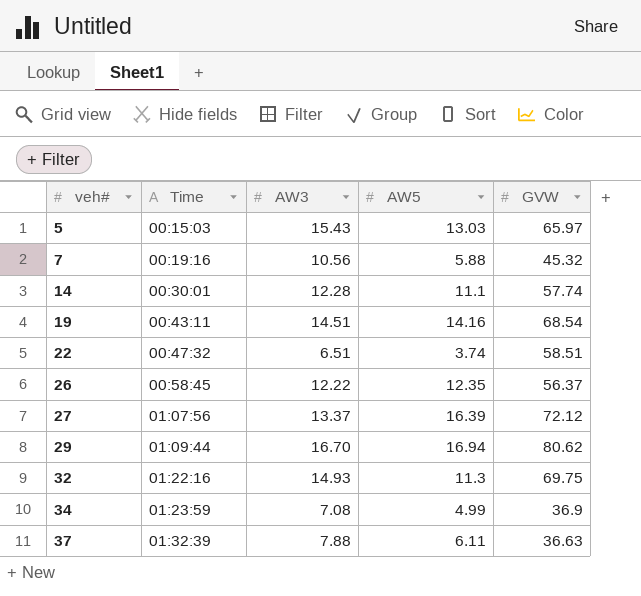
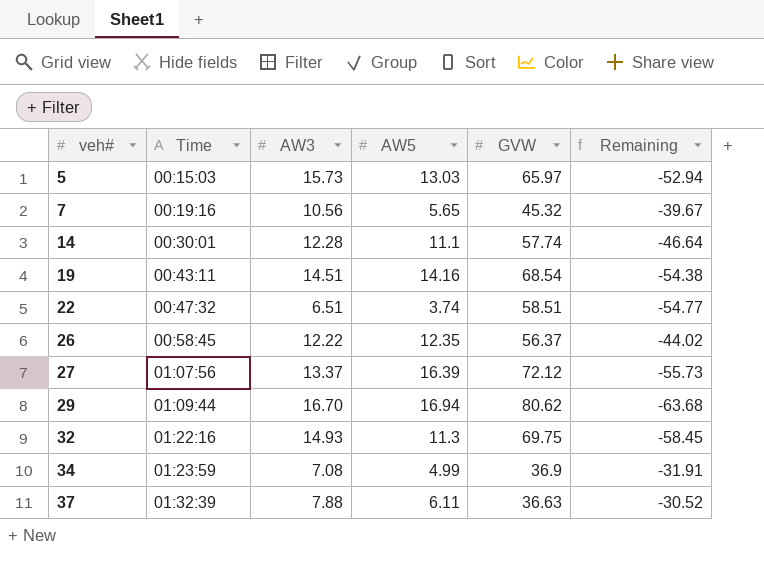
column Remaining | formula: none -> [AW5] - [GVW]
5 | AW3: 15.43 -> 15.73
7 | AW5: 5.88 -> 5.65

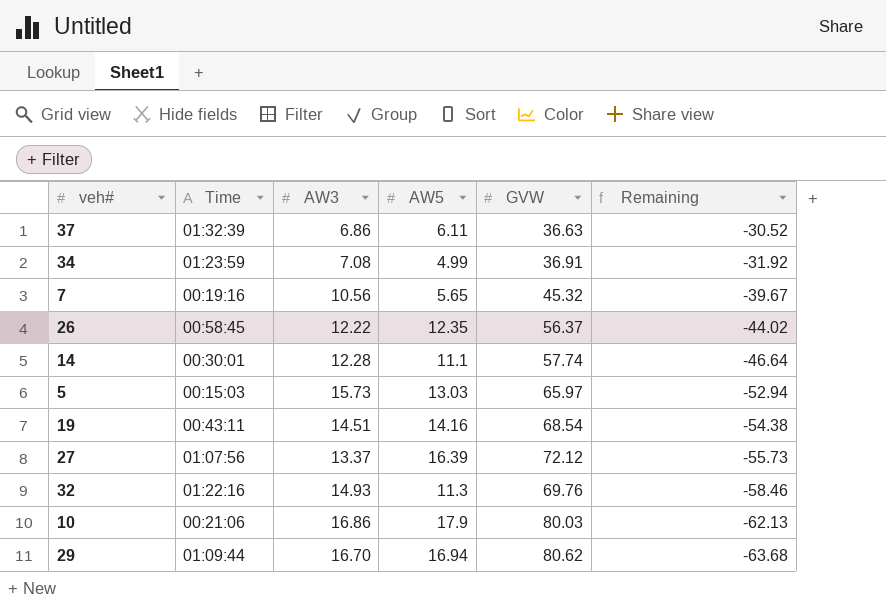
row order: veh# ascending -> Remaining descending
row 22: 00:47:32 | 6.51 | 3.74 | 58.51 | -54.77 -> none
37 | AW3: 7.88 -> 6.86
34 | GVW: 36.9 -> 36.91
34 | Remaining: -31.91 -> -31.92
32 | GVW: 69.75 -> 69.76
32 | Remaining: -58.45 -> -58.46
row 10: none -> 00:21:06 | 16.86 | 17.9 | 80.03 | -62.13

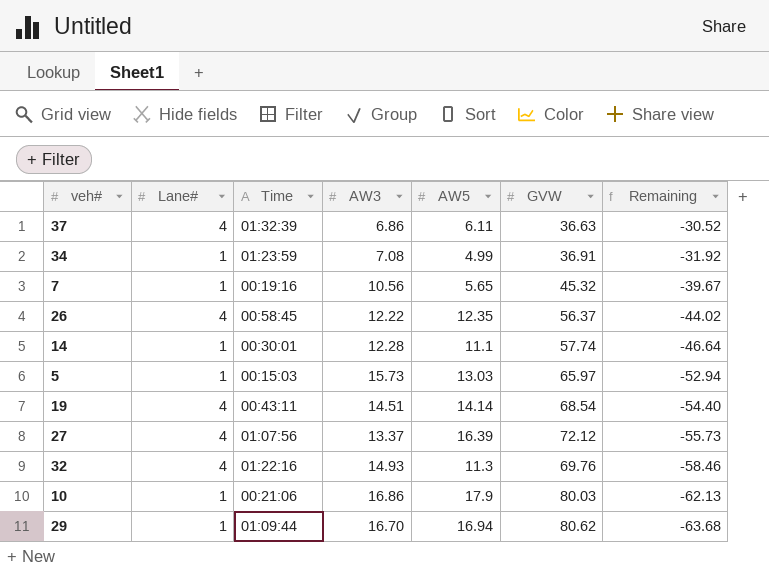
column Lane# | position: none -> 2
19 | AW5: 14.16 -> 14.14
19 | Remaining: -54.38 -> -54.40

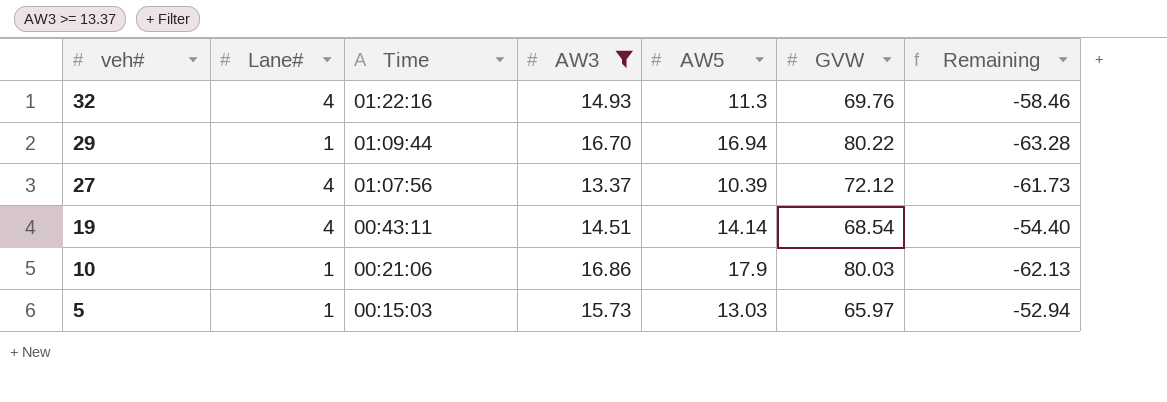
filter: none -> AW3 >= 13.37
row order: Remaining descending -> veh# descending
29 | GVW: 80.62 -> 80.22
29 | Remaining: -63.68 -> -63.28
27 | AW5: 16.39 -> 10.39
27 | Remaining: -55.73 -> -61.73

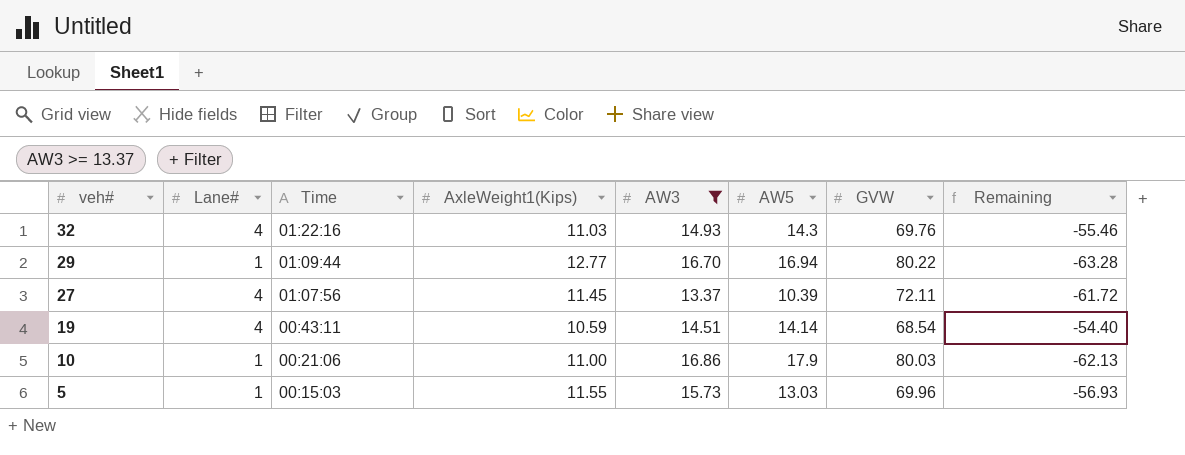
column AxleWeight1(Kips) | position: none -> 4
32 | AW5: 11.3 -> 14.3
32 | Remaining: -58.46 -> -55.46
27 | GVW: 72.12 -> 72.11
27 | Remaining: -61.73 -> -61.72
5 | GVW: 65.97 -> 69.96
5 | Remaining: -52.94 -> -56.93

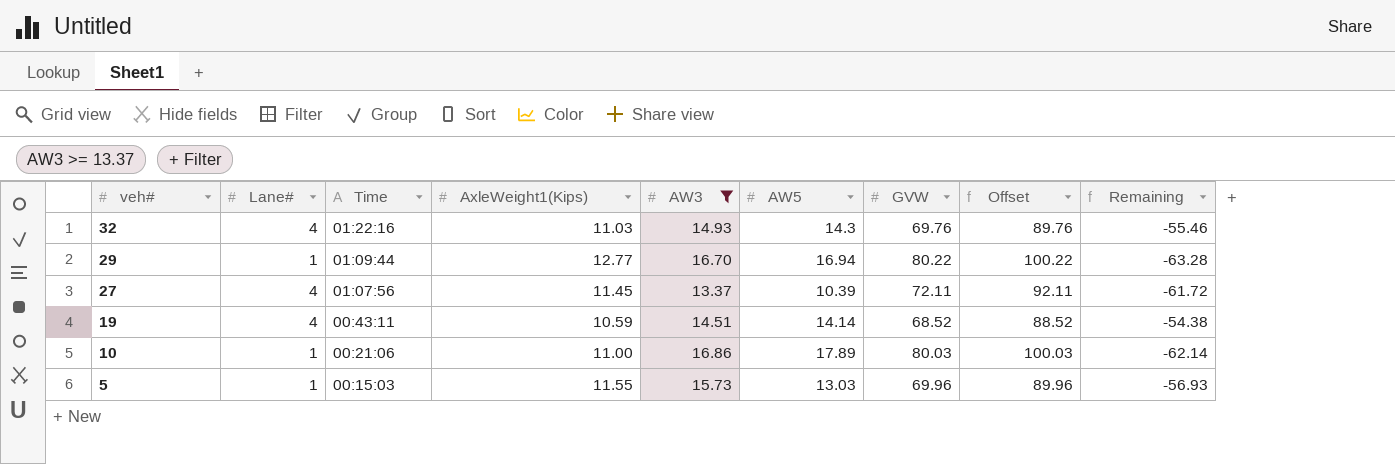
column Offset | formula: none -> [GVW] + 20
19 | GVW: 68.54 -> 68.52
19 | Remaining: -54.40 -> -54.38
10 | AW5: 17.9 -> 17.89
10 | Remaining: -62.13 -> -62.14

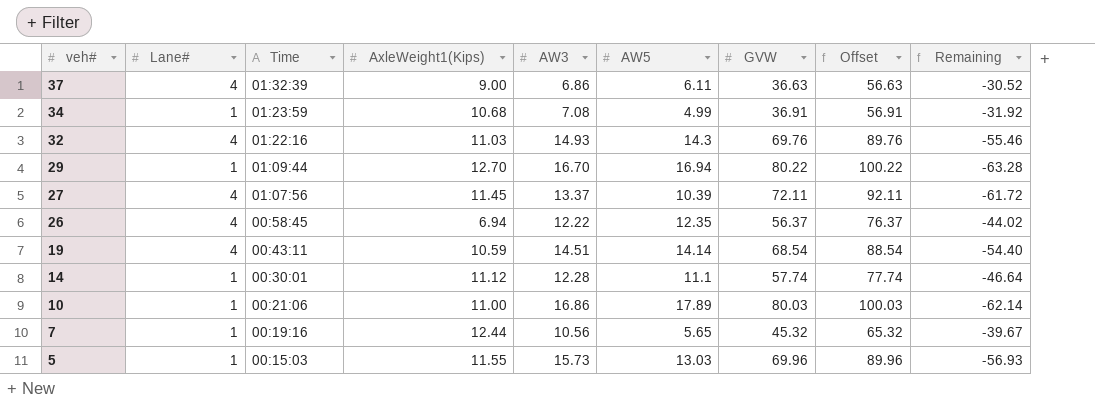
filter: AW3 >= 13.37 -> none
29 | AxleWeight1(Kips): 12.77 -> 12.70
19 | GVW: 68.52 -> 68.54
19 | Offset: 88.52 -> 88.54
19 | Remaining: -54.38 -> -54.40

